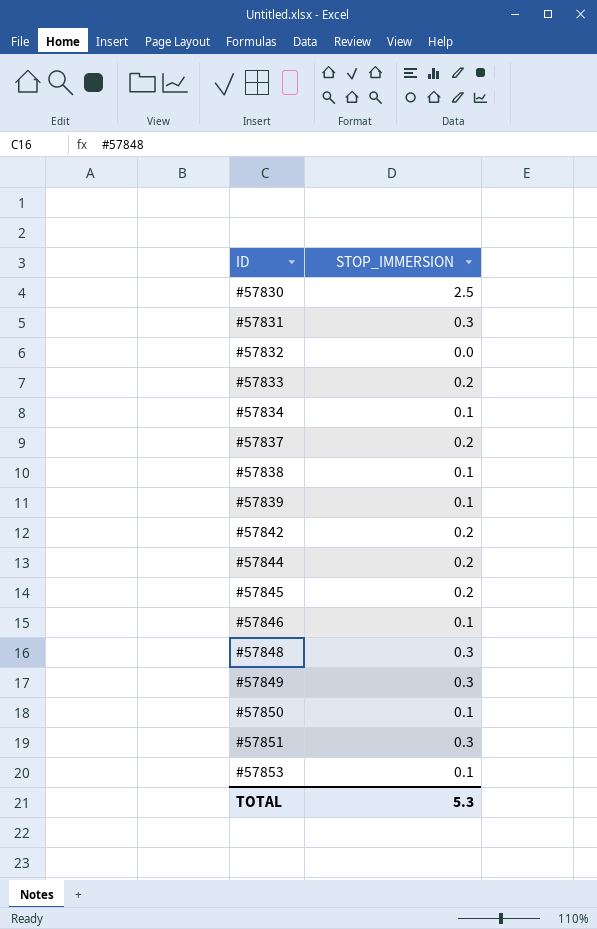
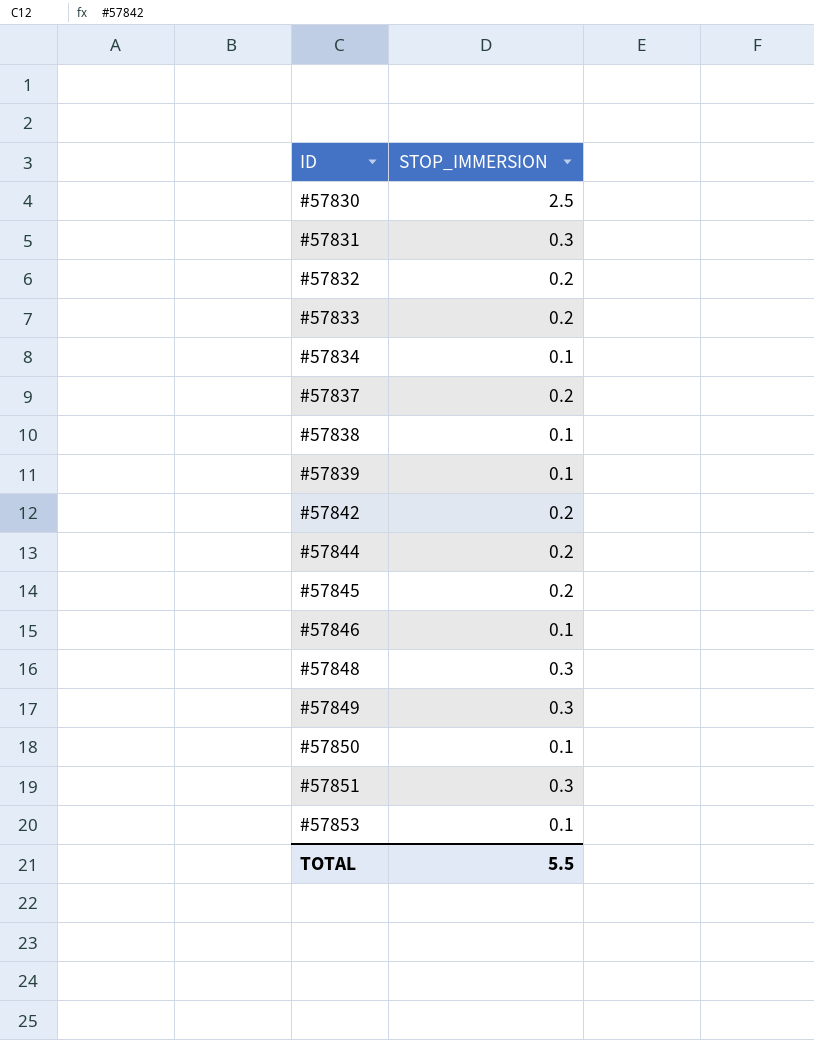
#57832 | STOP_IMMERSION: 0.0 -> 0.2
TOTAL | STOP_IMMERSION: 5.3 -> 5.5

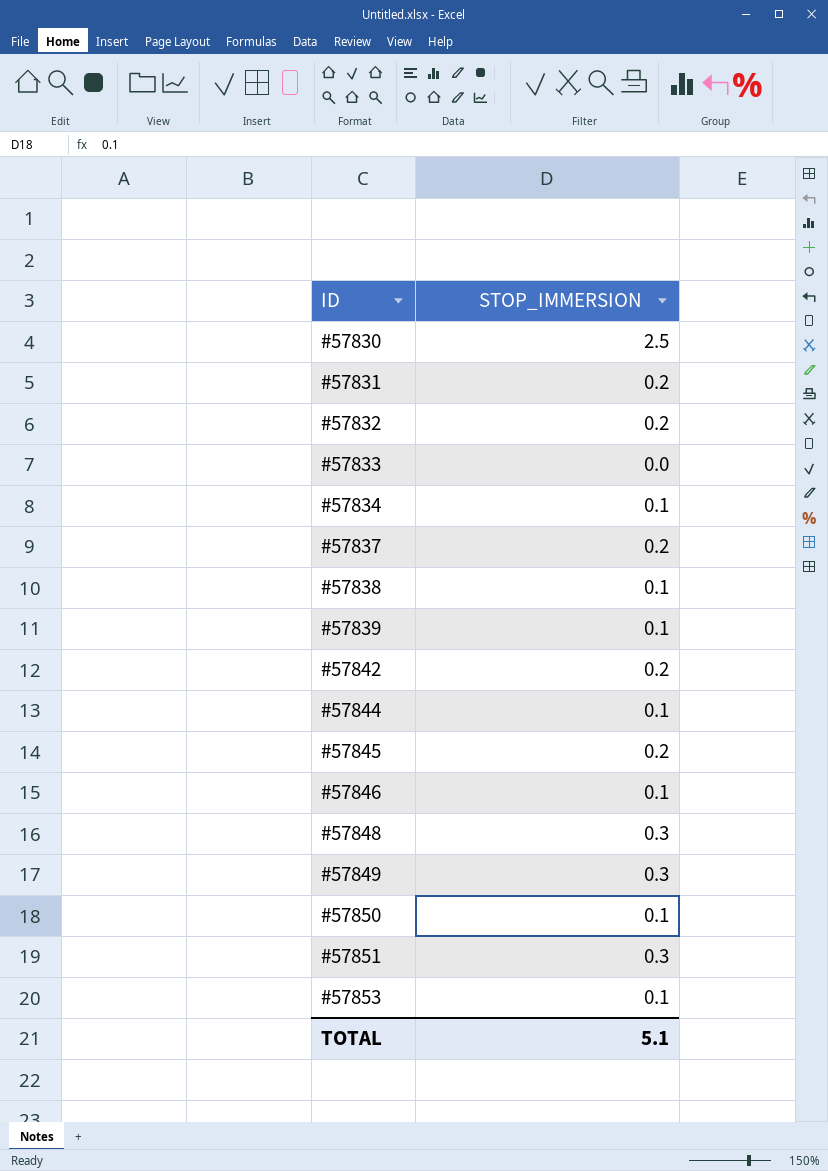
#57831 | STOP_IMMERSION: 0.3 -> 0.2
#57833 | STOP_IMMERSION: 0.2 -> 0.0
#57844 | STOP_IMMERSION: 0.2 -> 0.1
TOTAL | STOP_IMMERSION: 5.5 -> 5.1

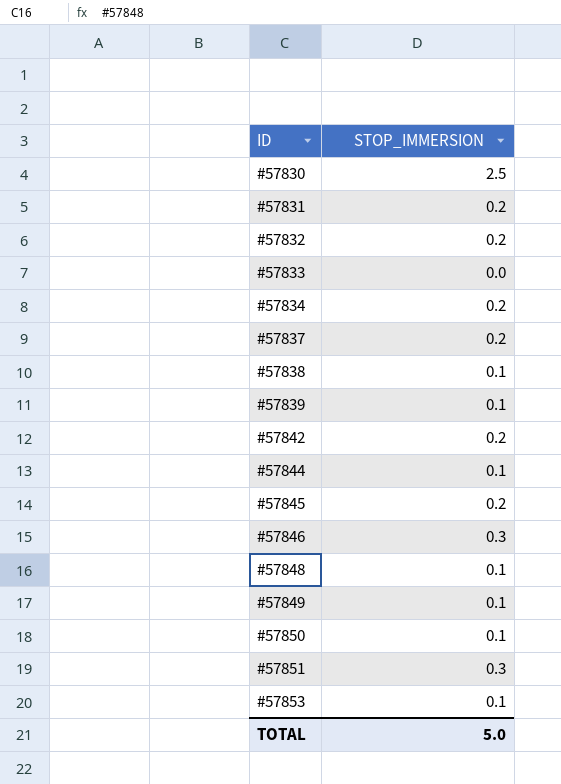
#57834 | STOP_IMMERSION: 0.1 -> 0.2
#57846 | STOP_IMMERSION: 0.1 -> 0.3
#57848 | STOP_IMMERSION: 0.3 -> 0.1
#57849 | STOP_IMMERSION: 0.3 -> 0.1
TOTAL | STOP_IMMERSION: 5.1 -> 5.0

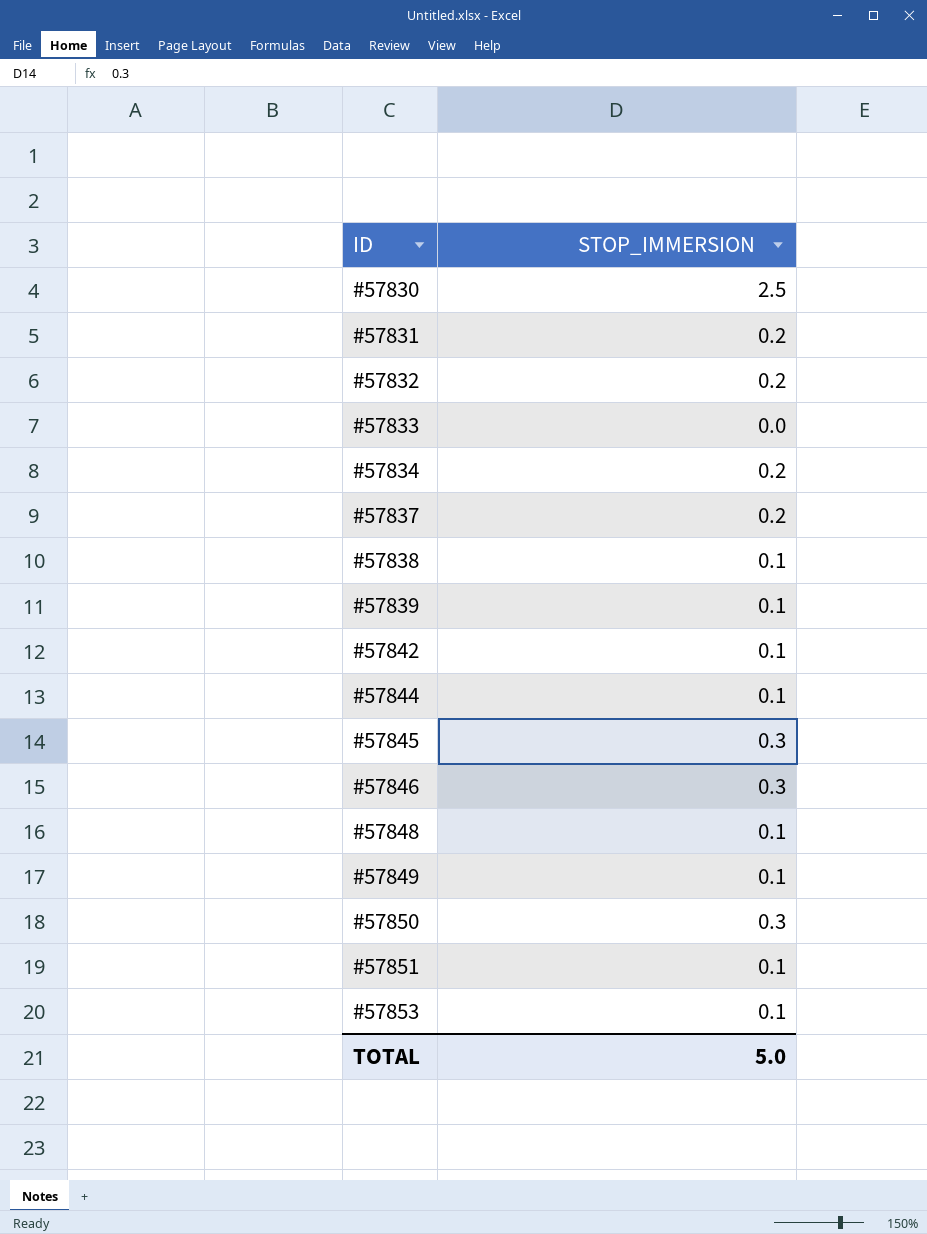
#57842 | STOP_IMMERSION: 0.2 -> 0.1
#57845 | STOP_IMMERSION: 0.2 -> 0.3
#57850 | STOP_IMMERSION: 0.1 -> 0.3
#57851 | STOP_IMMERSION: 0.3 -> 0.1

